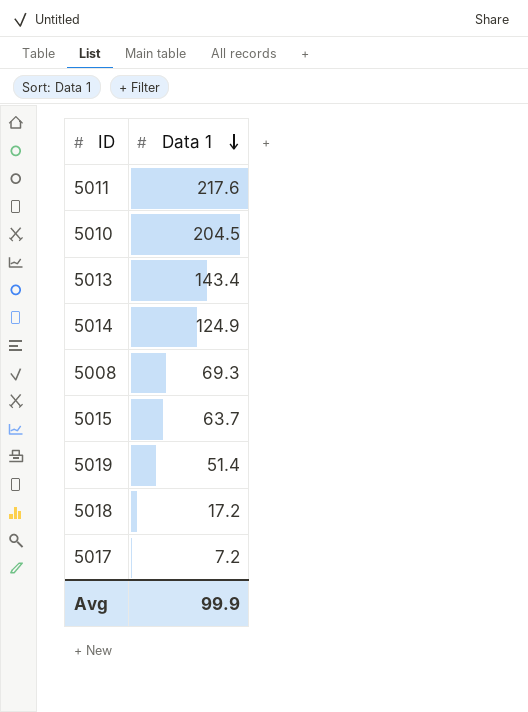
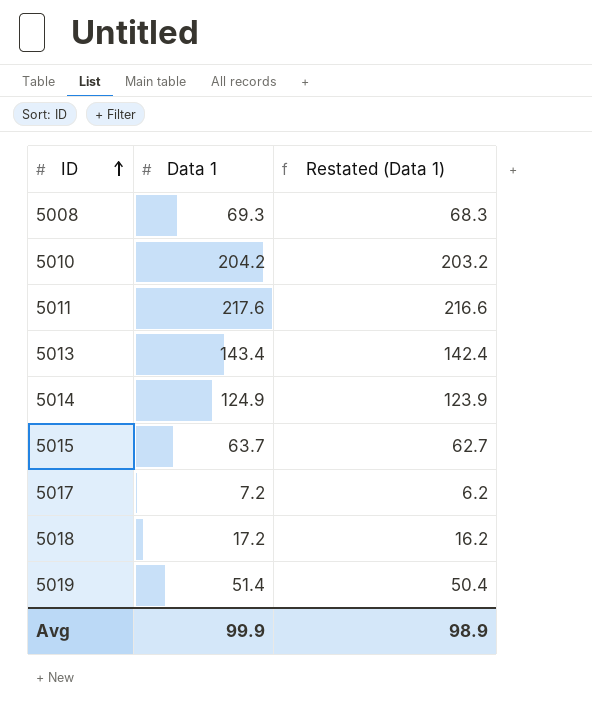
row order: Data 1 descending -> ID ascending
column Restated (Data 1) | formula: none -> [Data 1] - 1
5010 | Data 1: 204.5 -> 204.2

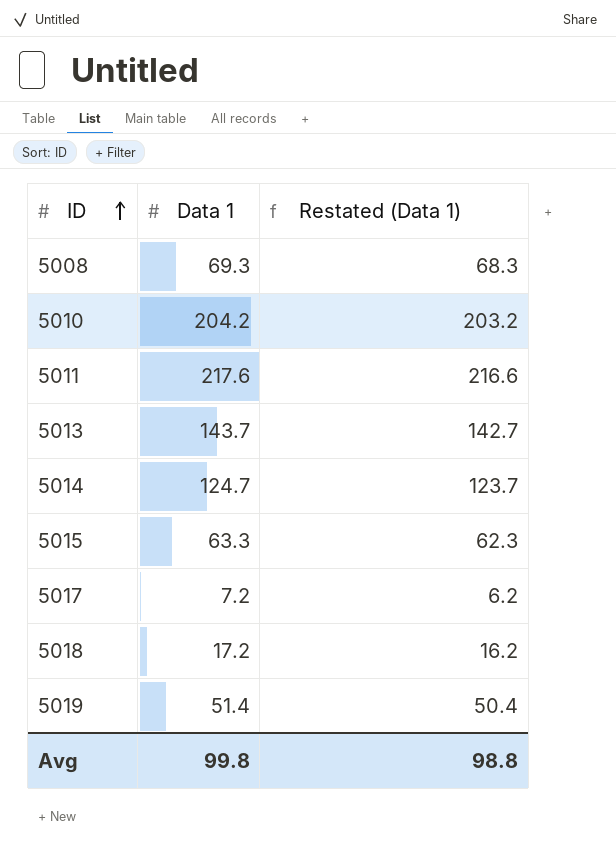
5013 | Data 1: 143.4 -> 143.7
5013 | Restated (Data 1): 142.4 -> 142.7
5014 | Data 1: 124.9 -> 124.7
5014 | Restated (Data 1): 123.9 -> 123.7
5015 | Data 1: 63.7 -> 63.3
5015 | Restated (Data 1): 62.7 -> 62.3
Avg | Data 1: 99.9 -> 99.8
Avg | Restated (Data 1): 98.9 -> 98.8

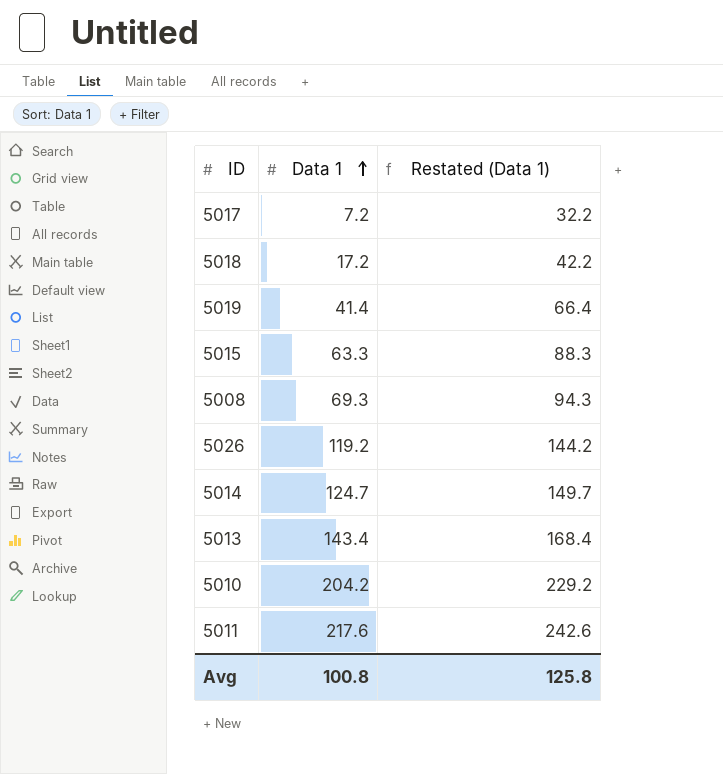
row order: ID ascending -> Data 1 ascending
column Restated (Data 1) | formula: [Data 1] - 1 -> [Data 1] + 25
5019 | Data 1: 51.4 -> 41.4
row 5026: none -> 119.2 | 144.2
5013 | Data 1: 143.7 -> 143.4
Avg | Data 1: 99.8 -> 100.8
Avg | Restated (Data 1): 98.8 -> 125.8

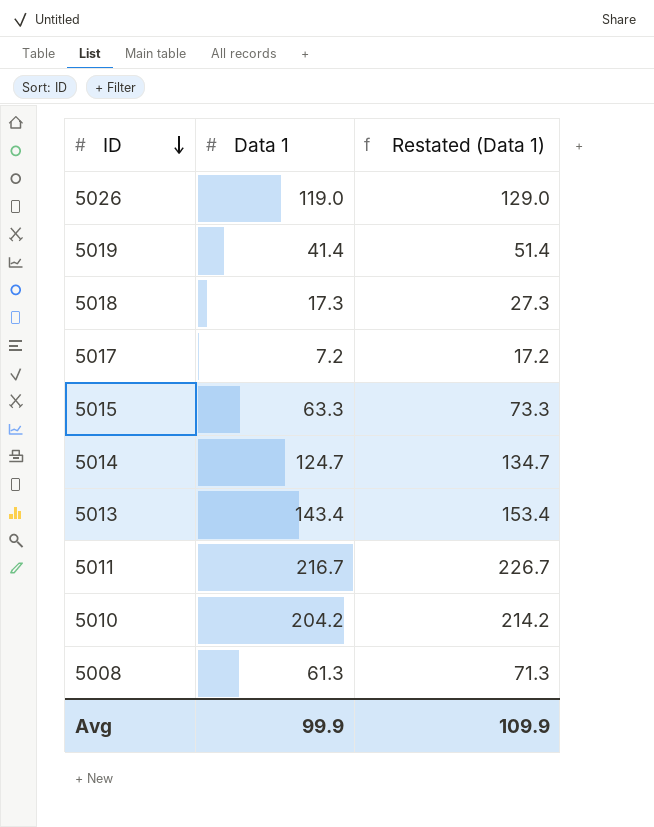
row order: Data 1 ascending -> ID descending
column Restated (Data 1) | formula: [Data 1] + 25 -> [Data 1] + 10
5026 | Data 1: 119.2 -> 119.0
5018 | Data 1: 17.2 -> 17.3
5011 | Data 1: 217.6 -> 216.7
5008 | Data 1: 69.3 -> 61.3
Avg | Data 1: 100.8 -> 99.9
Avg | Restated (Data 1): 125.8 -> 109.9

